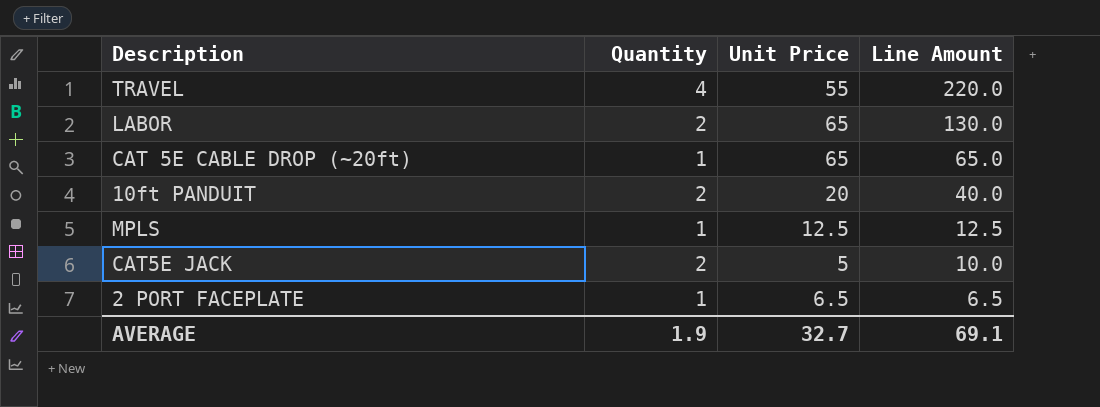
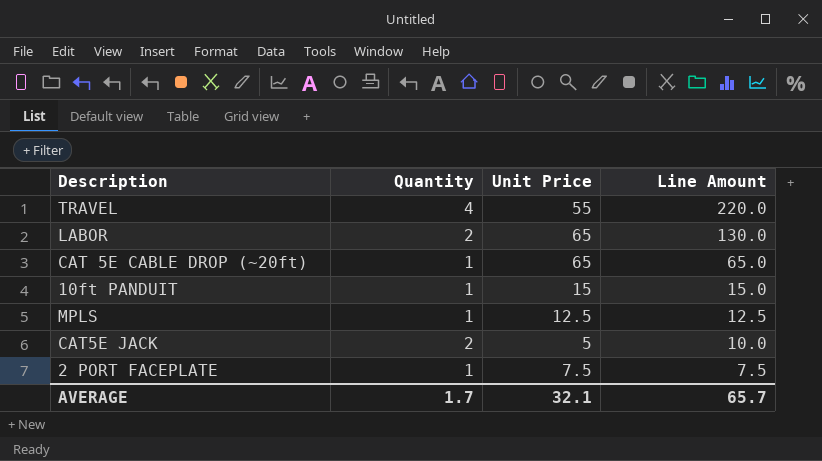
10ft PANDUIT | Quantity: 2 -> 1
10ft PANDUIT | Unit Price: 20 -> 15
10ft PANDUIT | Line Amount: 40.0 -> 15.0
2 PORT FACEPLATE | Unit Price: 6.5 -> 7.5
2 PORT FACEPLATE | Line Amount: 6.5 -> 7.5
AVERAGE | Quantity: 1.9 -> 1.7
AVERAGE | Unit Price: 32.7 -> 32.1
AVERAGE | Line Amount: 69.1 -> 65.7

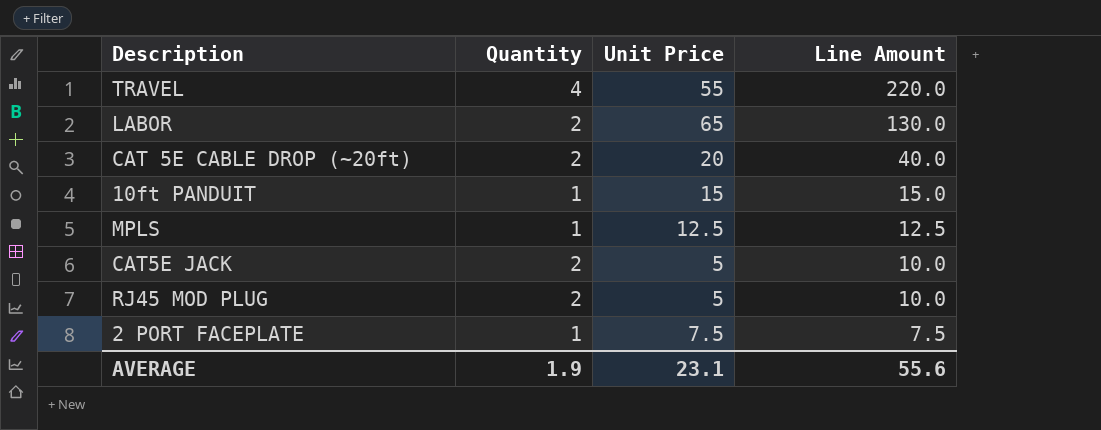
CAT 5E CABLE DROP (~20ft) | Quantity: 1 -> 2
CAT 5E CABLE DROP (~20ft) | Unit Price: 65 -> 20
CAT 5E CABLE DROP (~20ft) | Line Amount: 65.0 -> 40.0
row RJ45 MOD PLUG: none -> 2 | 5 | 10.0
AVERAGE | Quantity: 1.7 -> 1.9
AVERAGE | Unit Price: 32.1 -> 23.1
AVERAGE | Line Amount: 65.7 -> 55.6

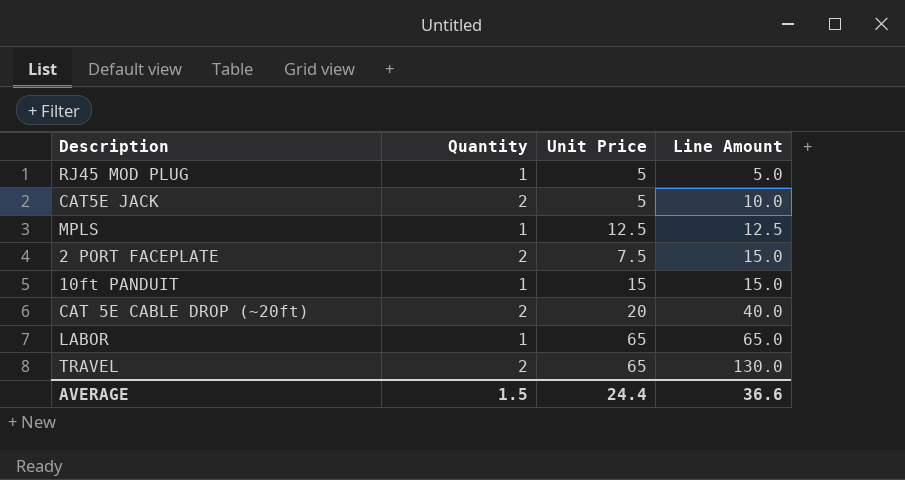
row order: Line Amount descending -> Line Amount ascending
RJ45 MOD PLUG | Quantity: 2 -> 1
RJ45 MOD PLUG | Line Amount: 10.0 -> 5.0
2 PORT FACEPLATE | Quantity: 1 -> 2
2 PORT FACEPLATE | Line Amount: 7.5 -> 15.0
LABOR | Quantity: 2 -> 1
LABOR | Line Amount: 130.0 -> 65.0
TRAVEL | Quantity: 4 -> 2
TRAVEL | Unit Price: 55 -> 65
TRAVEL | Line Amount: 220.0 -> 130.0
AVERAGE | Quantity: 1.9 -> 1.5
AVERAGE | Unit Price: 23.1 -> 24.4
AVERAGE | Line Amount: 55.6 -> 36.6

